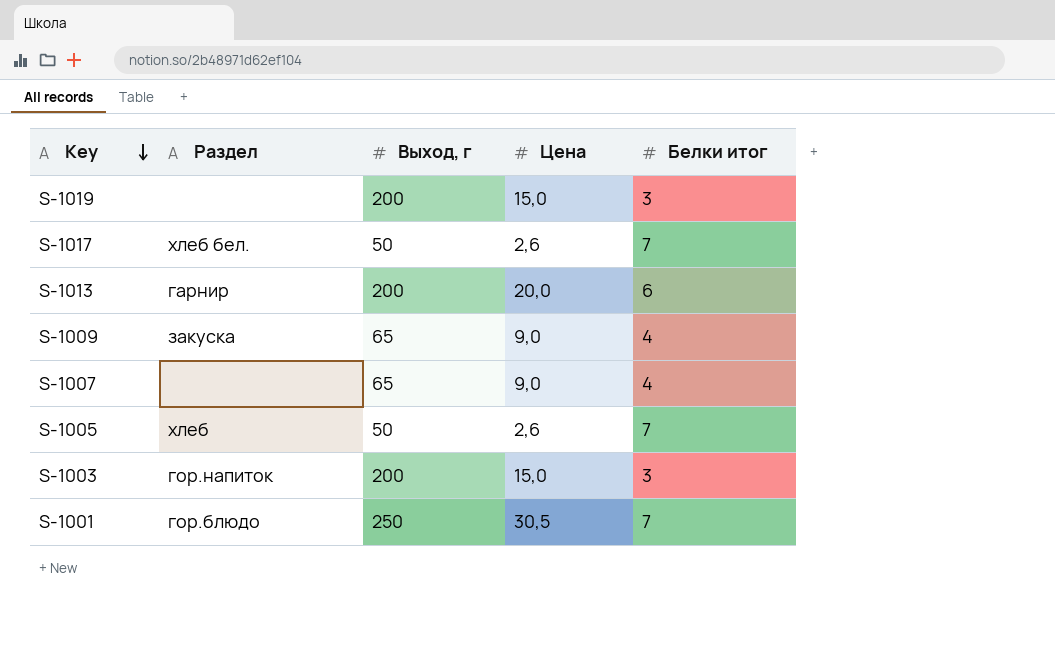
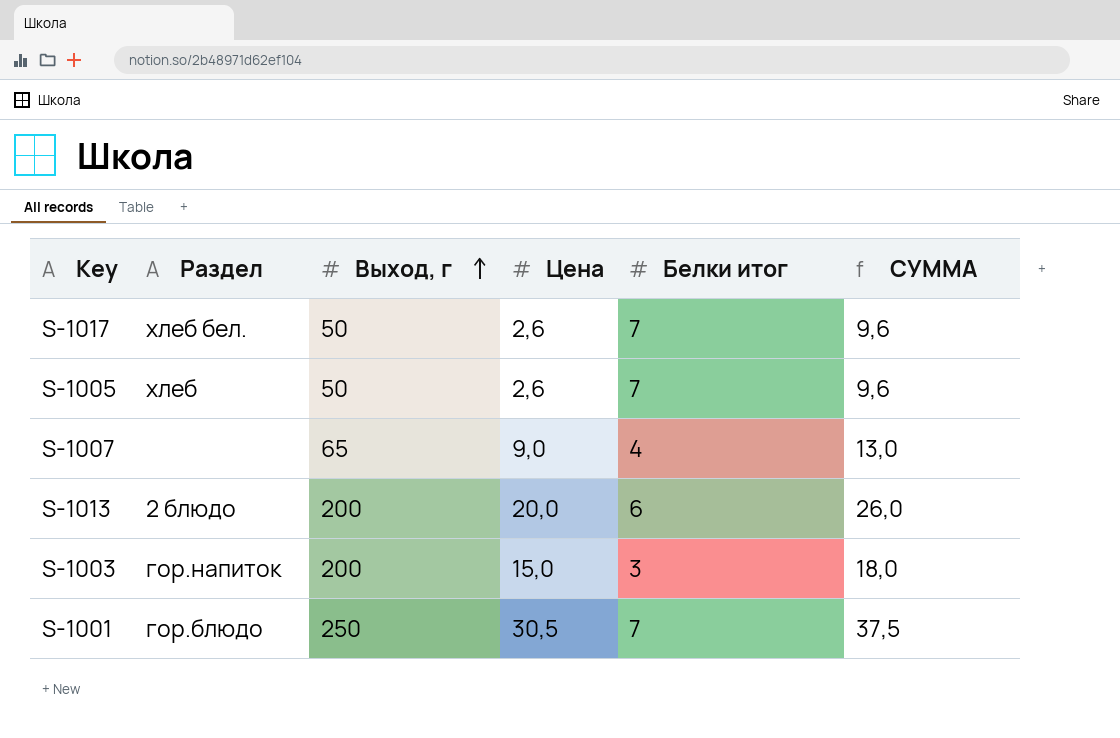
row order: Key descending -> Выход, г ascending
column СУММА | formula: none -> [Цена] + [Белки итог]
row S-1019: none | 200 | 15,0 | 3 -> none
row S-1009: закуска | 65 | 9,0 | 4 -> none
S-1013 | Раздел: гарнир -> 2 блюдо

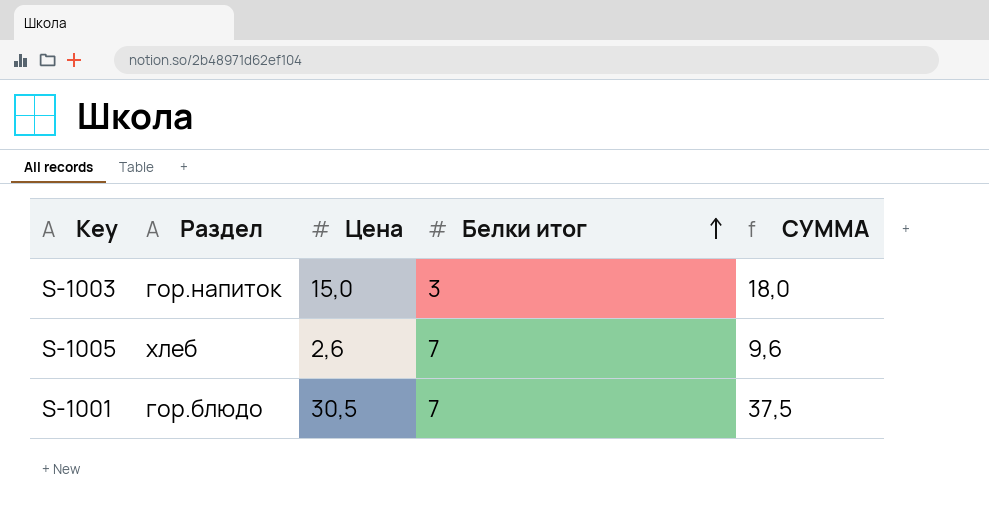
row order: Выход, г ascending -> Белки итог ascending
column Выход, г | position: 3 -> none
row S-1017: хлеб бел. | 50 | 2,6 | 7 | 9,6 -> none
row S-1007: none | 65 | 9,0 | 4 | 13,0 -> none
row S-1013: 2 блюдо | 200 | 20,0 | 6 | 26,0 -> none

